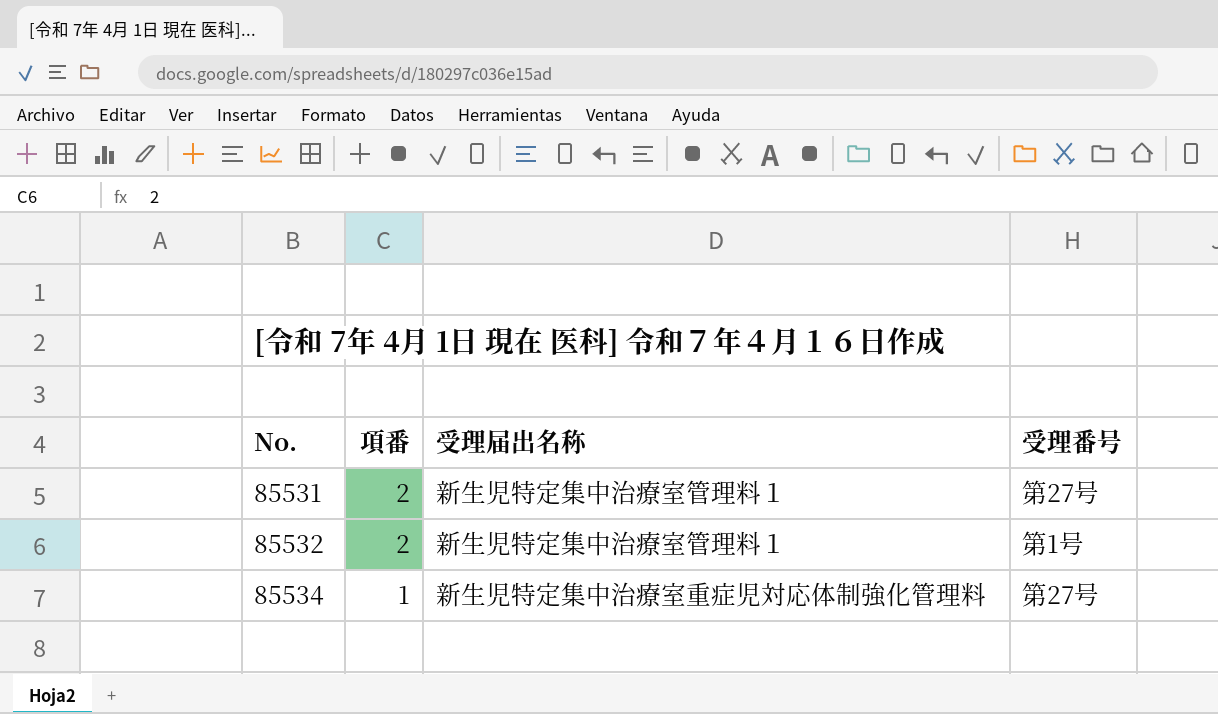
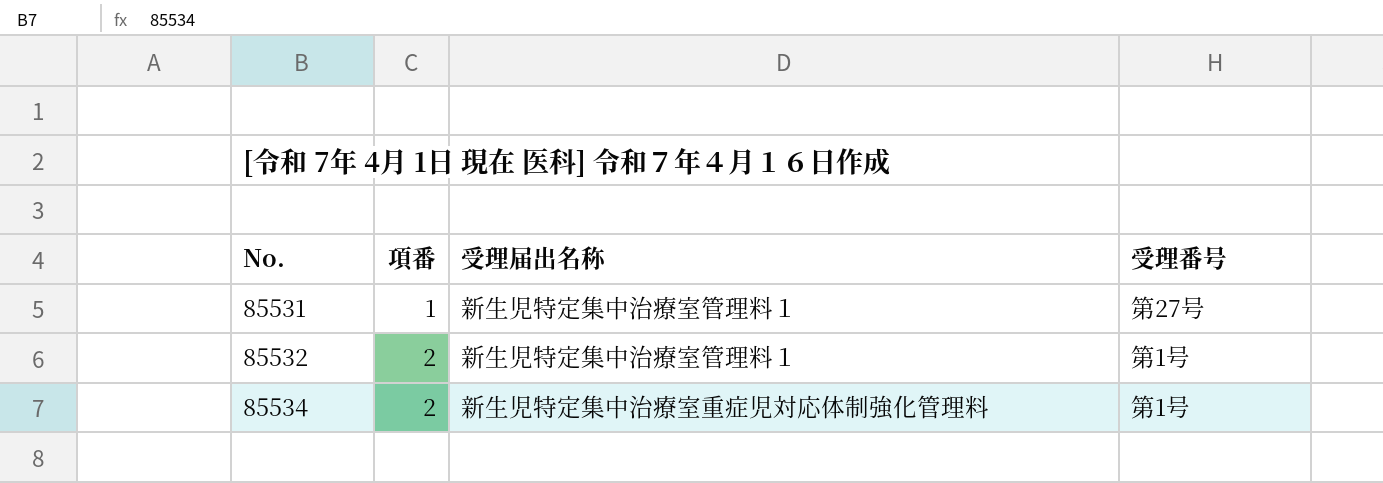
85531 | 項番: 2 -> 1
85534 | 項番: 1 -> 2
85534 | 受理番号: 第27号 -> 第1号

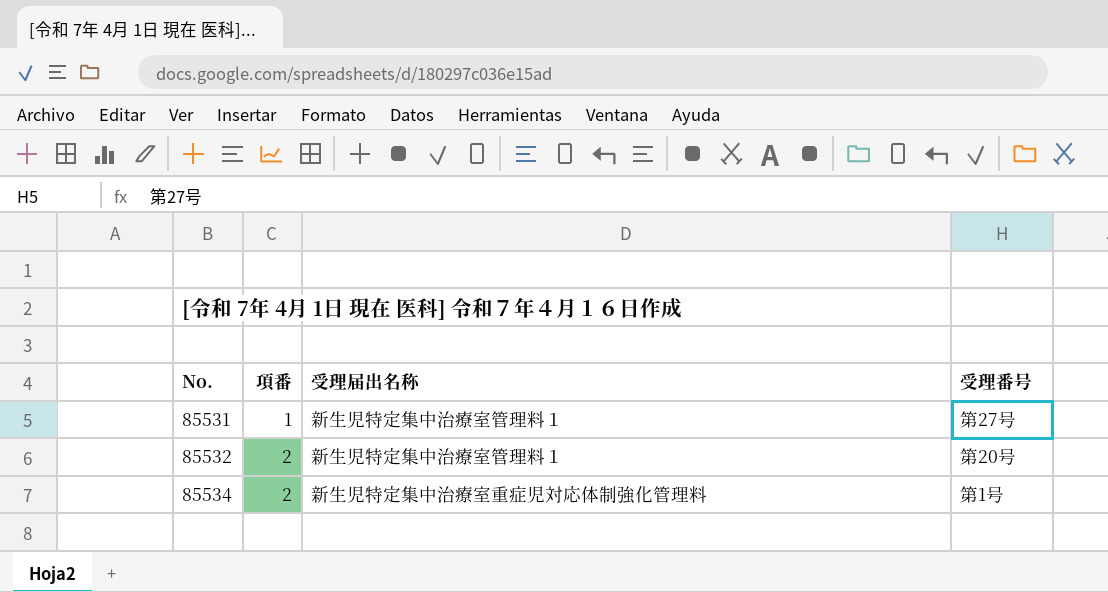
85532 | 受理番号: 第1号 -> 第20号

